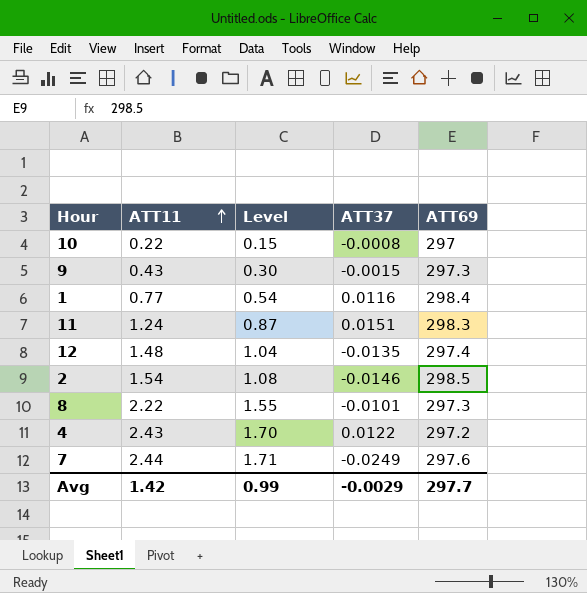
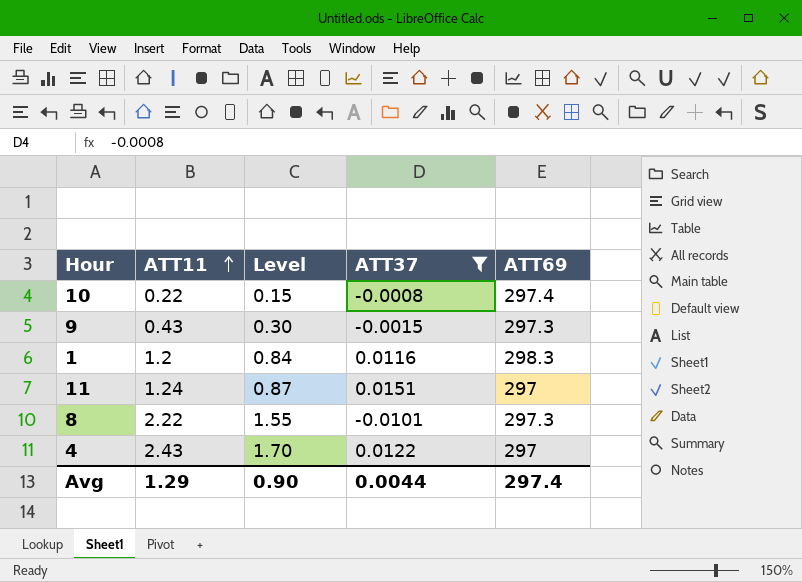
filter: none -> ATT37 >= -0.0101
10 | ATT69: 297 -> 297.4
1 | ATT11: 0.77 -> 1.2
1 | Level: 0.54 -> 0.84
1 | ATT69: 298.4 -> 298.3
11 | ATT69: 298.3 -> 297
4 | ATT69: 297.2 -> 297
Avg | ATT11: 1.42 -> 1.29
Avg | Level: 0.99 -> 0.90
Avg | ATT37: -0.0029 -> 0.0044
Avg | ATT69: 297.7 -> 297.4

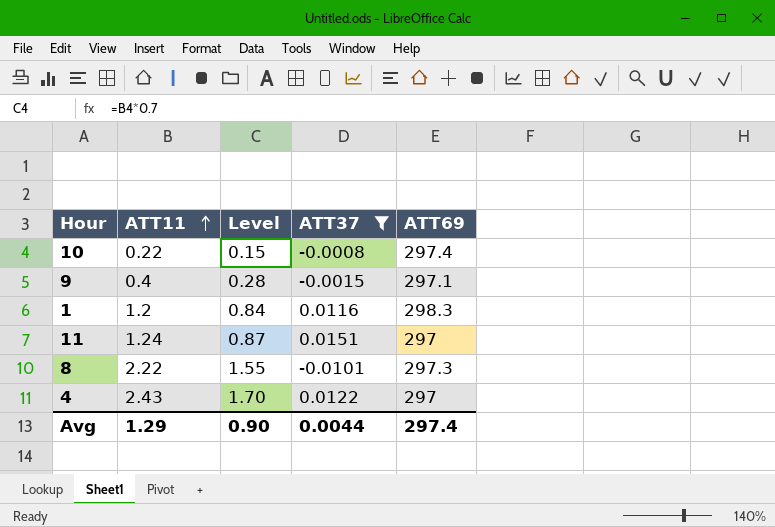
9 | ATT11: 0.43 -> 0.4
9 | Level: 0.30 -> 0.28
9 | ATT69: 297.3 -> 297.1

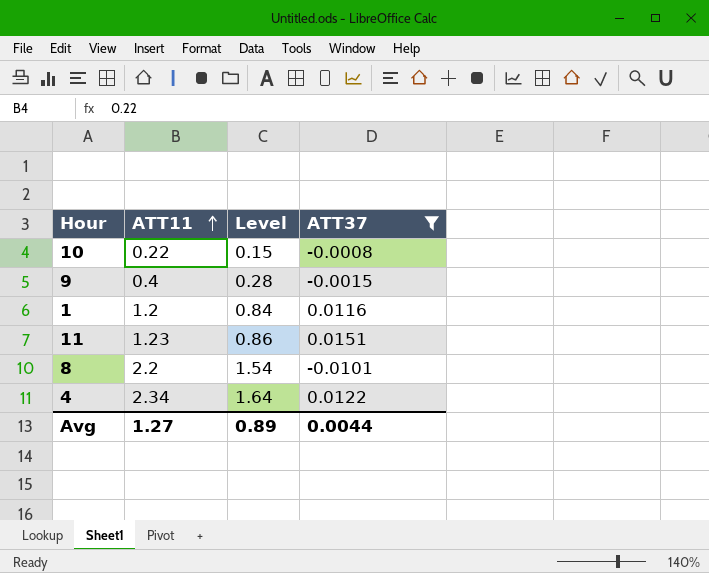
column ATT69 | position: 5 -> none
11 | ATT11: 1.24 -> 1.23
11 | Level: 0.87 -> 0.86
8 | ATT11: 2.22 -> 2.2
8 | Level: 1.55 -> 1.54
4 | ATT11: 2.43 -> 2.34
4 | Level: 1.70 -> 1.64
Avg | ATT11: 1.29 -> 1.27
Avg | Level: 0.90 -> 0.89

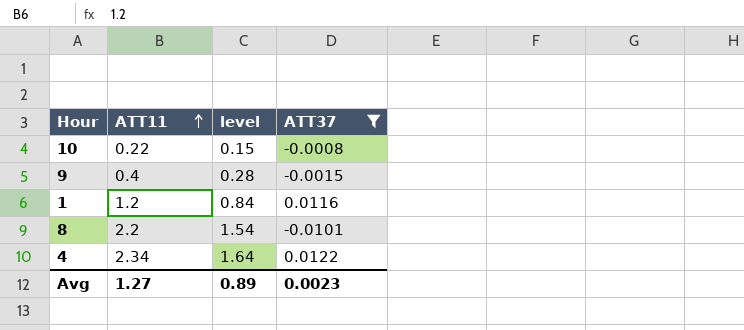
column name: Level -> level
row 11: 1.23 | 0.86 | 0.0151 -> none
Avg | ATT37: 0.0044 -> 0.0023

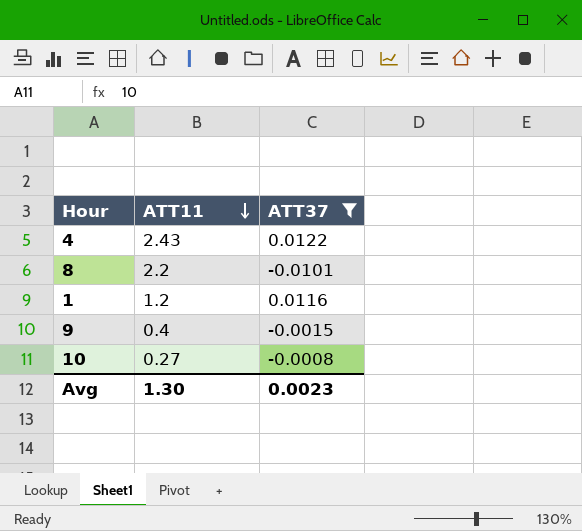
row order: ATT11 ascending -> ATT11 descending
column level | formula: [ATT11] * 0.7 -> none
4 | ATT11: 2.34 -> 2.43
10 | ATT11: 0.22 -> 0.27
Avg | ATT11: 1.27 -> 1.30

